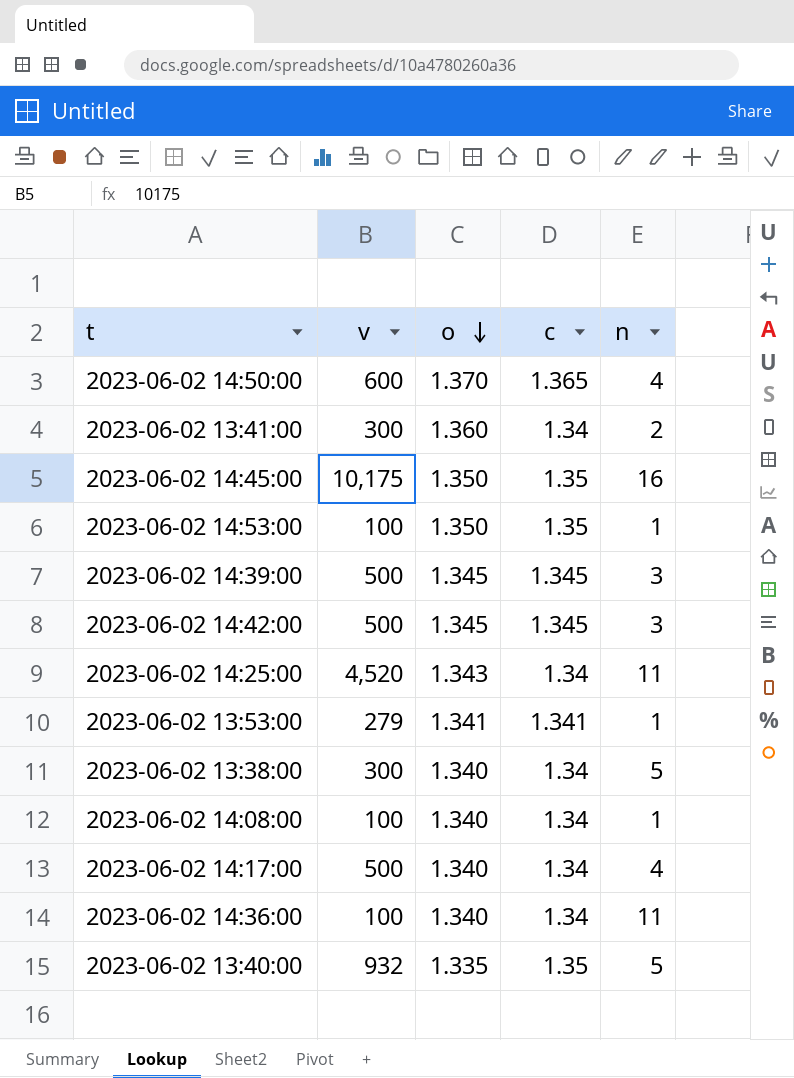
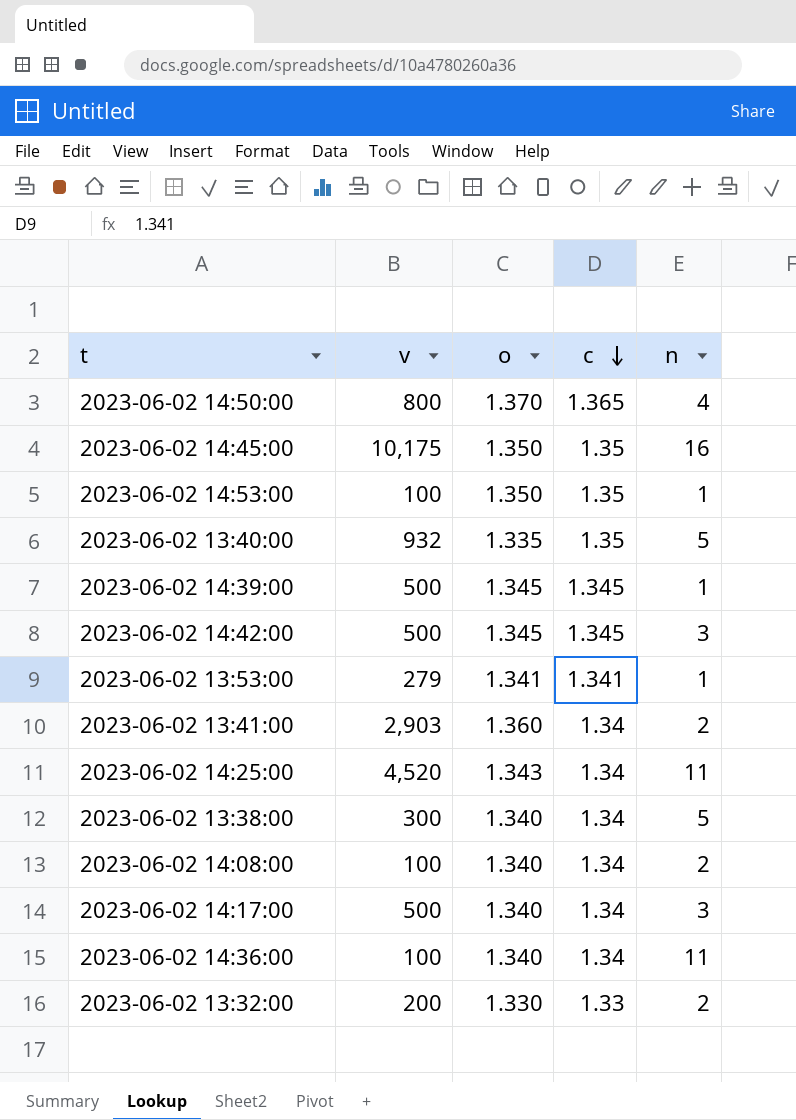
row order: o descending -> c descending
2023-06-02 14:50:00 | v: 600 -> 800
2023-06-02 14:39:00 | n: 3 -> 1
2023-06-02 13:41:00 | v: 300 -> 2,903
2023-06-02 14:08:00 | n: 1 -> 2
2023-06-02 14:17:00 | n: 4 -> 3
row 2023-06-02 13:32:00: none -> 200 | 1.330 | 1.33 | 2

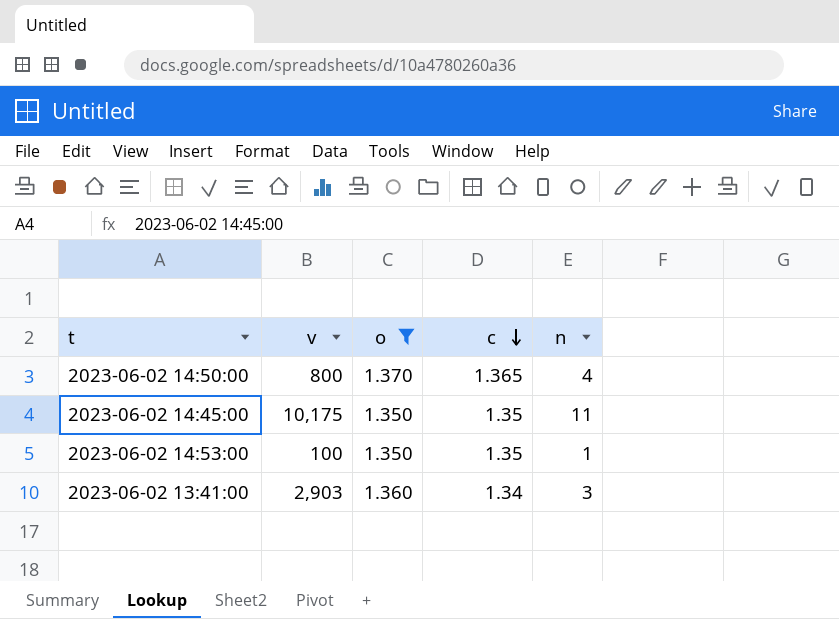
filter: none -> o >= 1.350
2023-06-02 14:45:00 | n: 16 -> 11
2023-06-02 13:41:00 | n: 2 -> 3

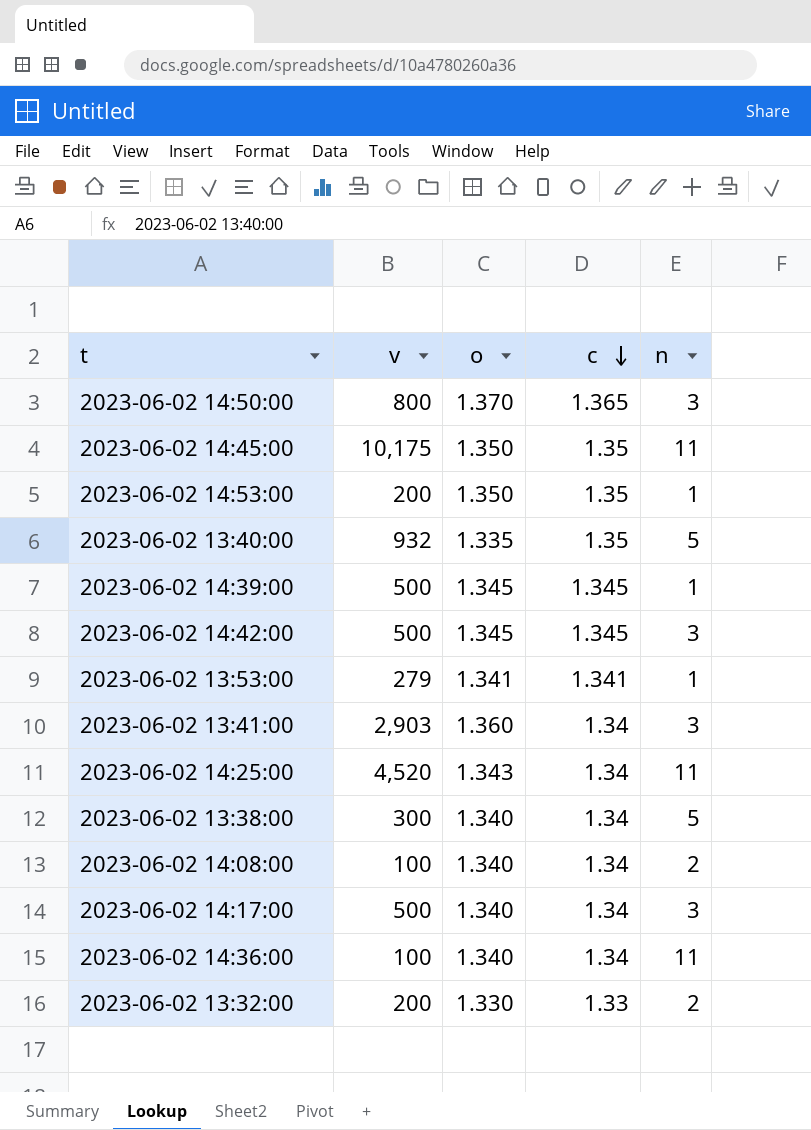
filter: o >= 1.350 -> none
2023-06-02 14:50:00 | n: 4 -> 3
2023-06-02 14:53:00 | v: 100 -> 200

